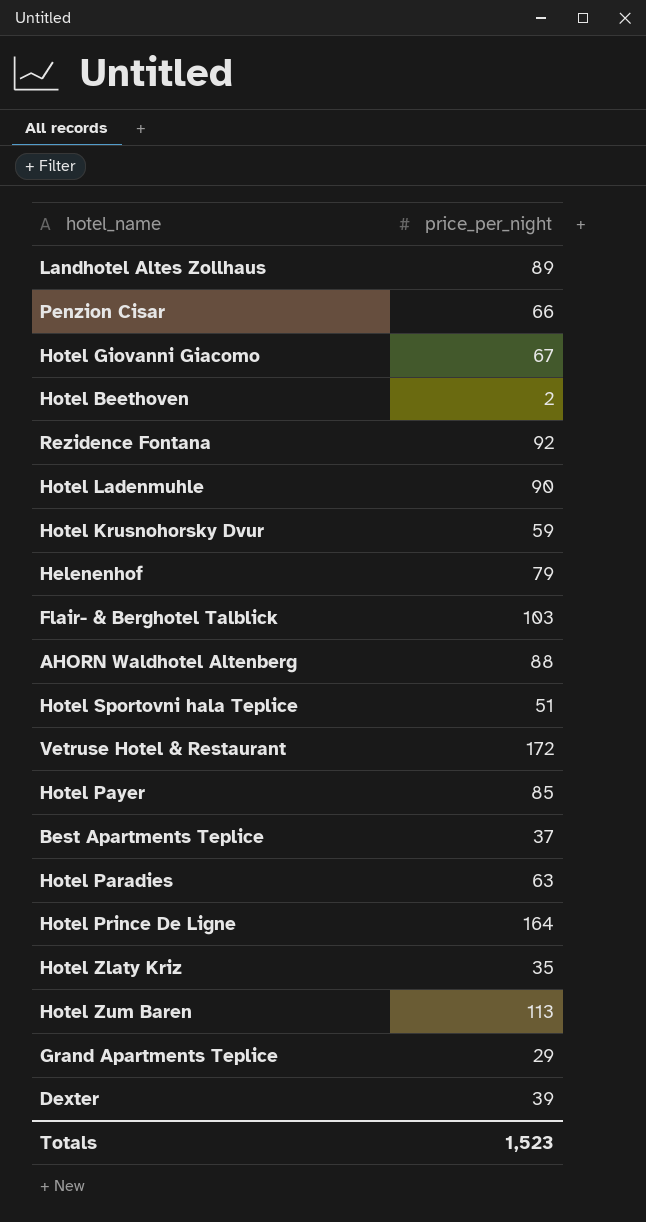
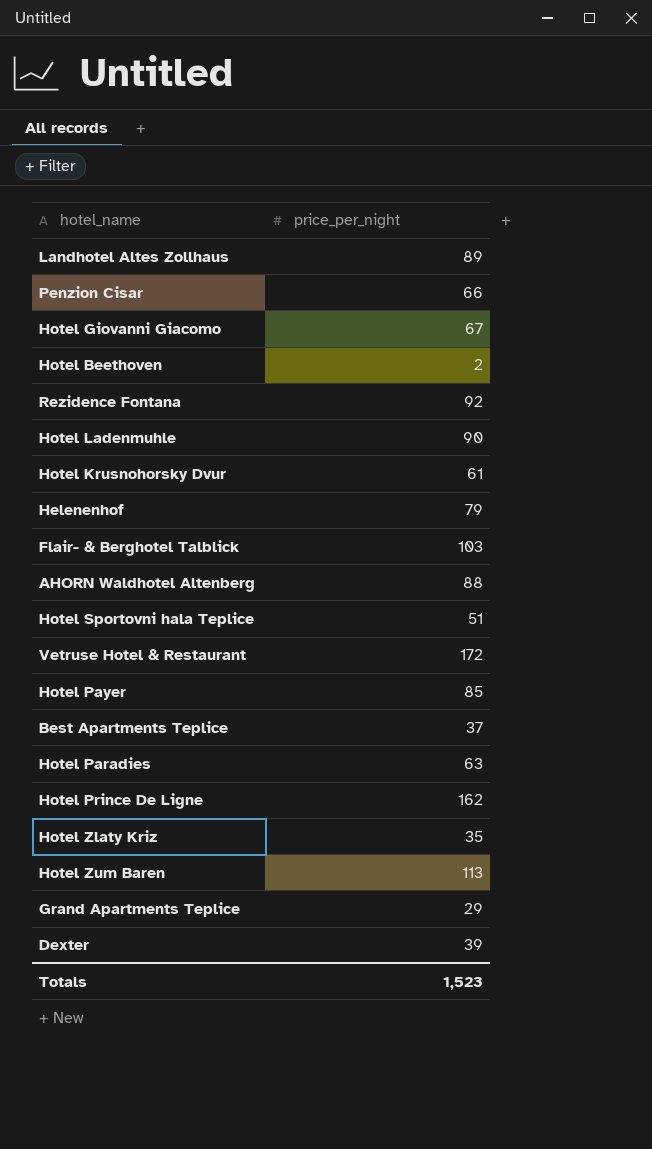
Hotel Krusnohorsky Dvur | price_per_night: 59 -> 61
Hotel Prince De Ligne | price_per_night: 164 -> 162

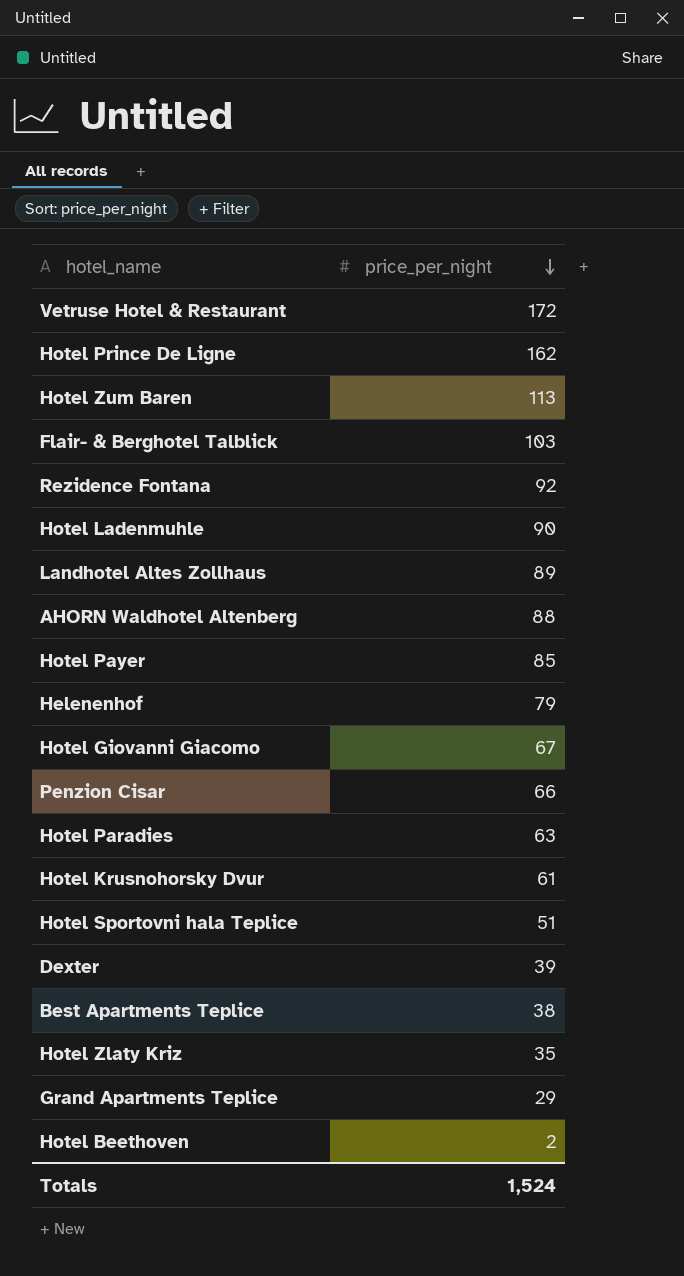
row order: none -> price_per_night descending
Best Apartments Teplice | price_per_night: 37 -> 38
Totals | price_per_night: 1,523 -> 1,524

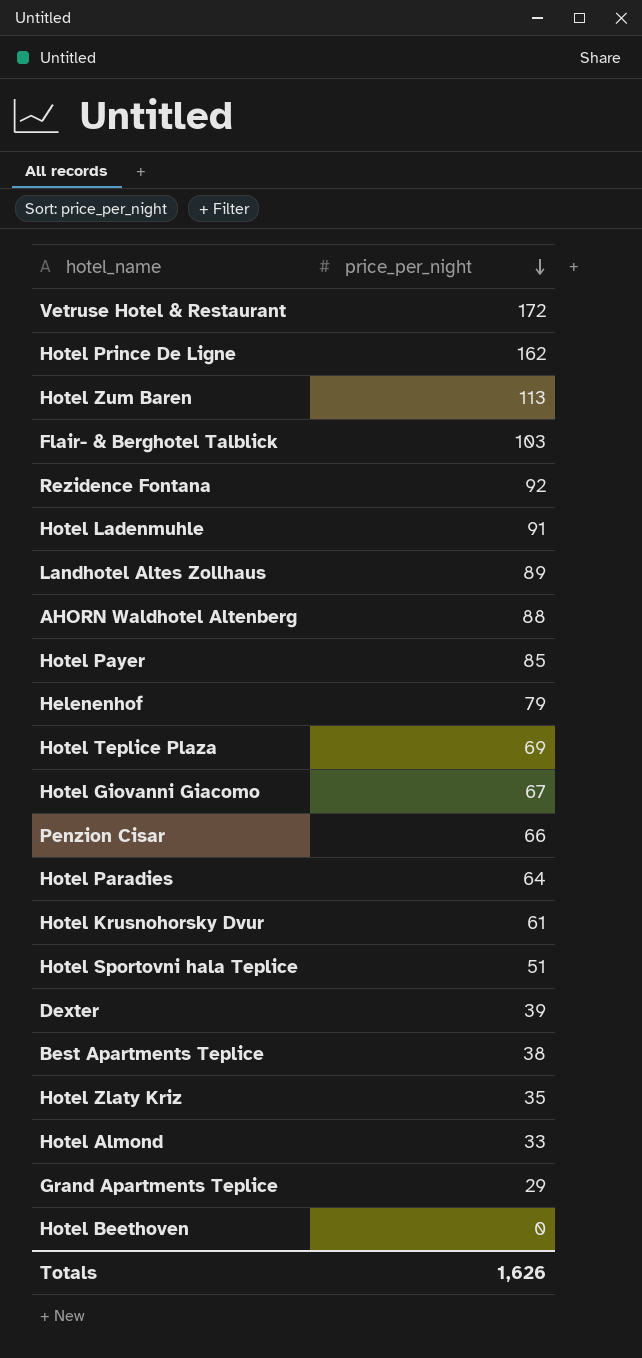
Hotel Ladenmuhle | price_per_night: 90 -> 91
row Hotel Teplice Plaza: none -> 69
Hotel Paradies | price_per_night: 63 -> 64
row Hotel Almond: none -> 33
Hotel Beethoven | price_per_night: 2 -> 0
Totals | price_per_night: 1,524 -> 1,626

